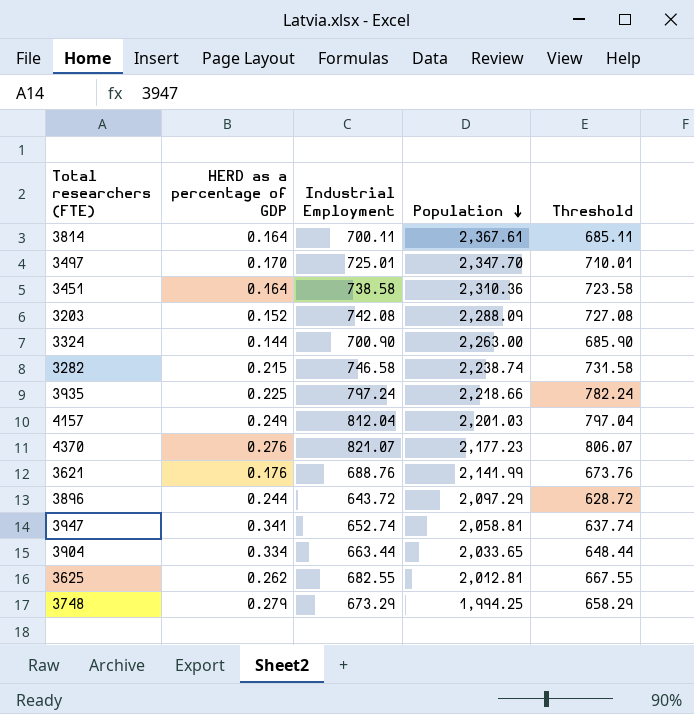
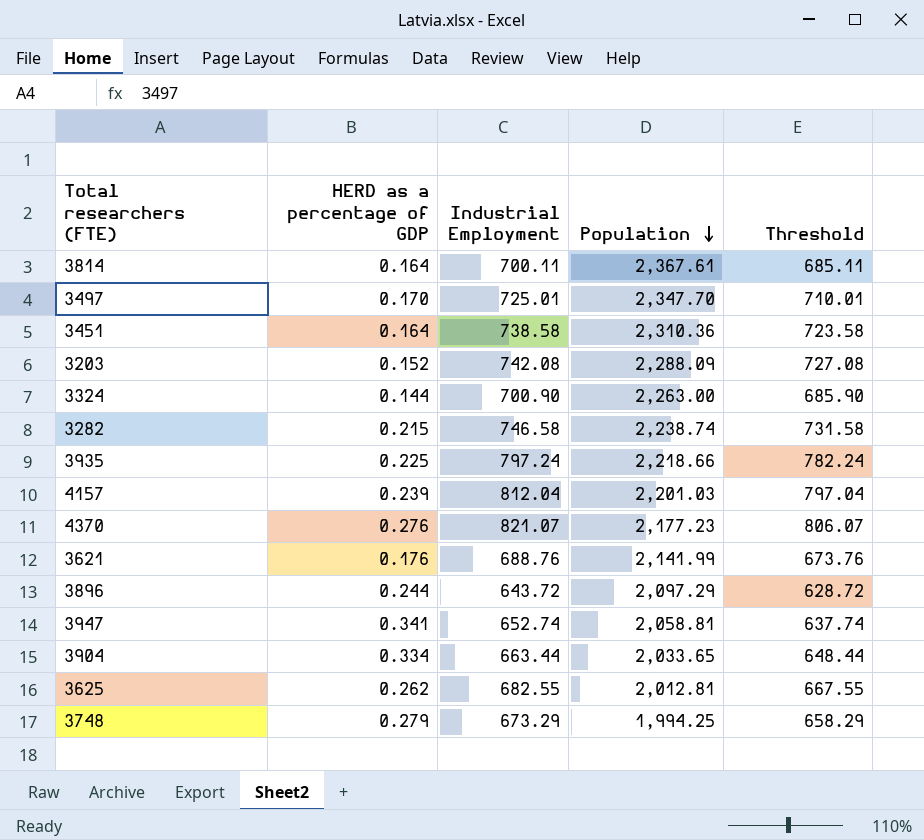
4157 | HERD as a percentage of GDP: 0.249 -> 0.239

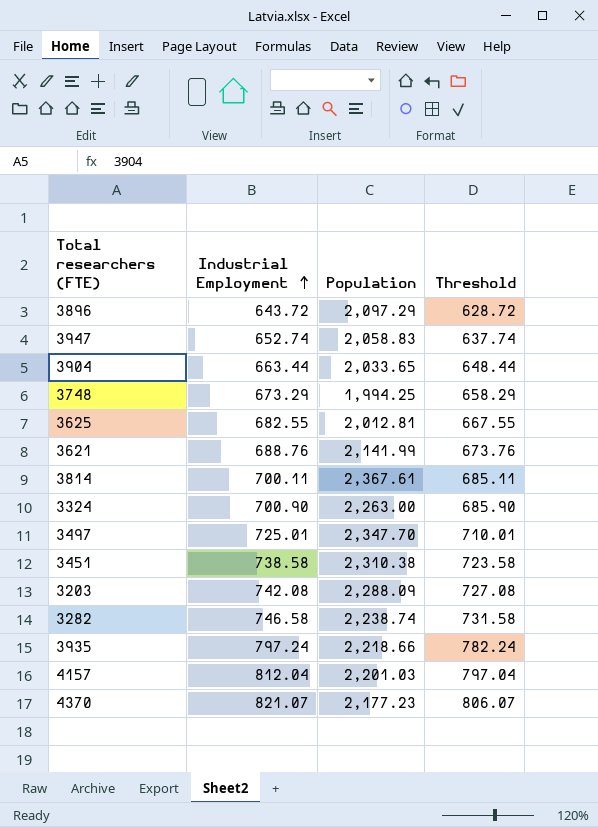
row order: Population descending -> Industrial Employment ascending
column HERD as a percentage of GDP | position: 2 -> none
3947 | Population: 2,058.81 -> 2,058.83
3451 | Population: 2,310.36 -> 2,310.38

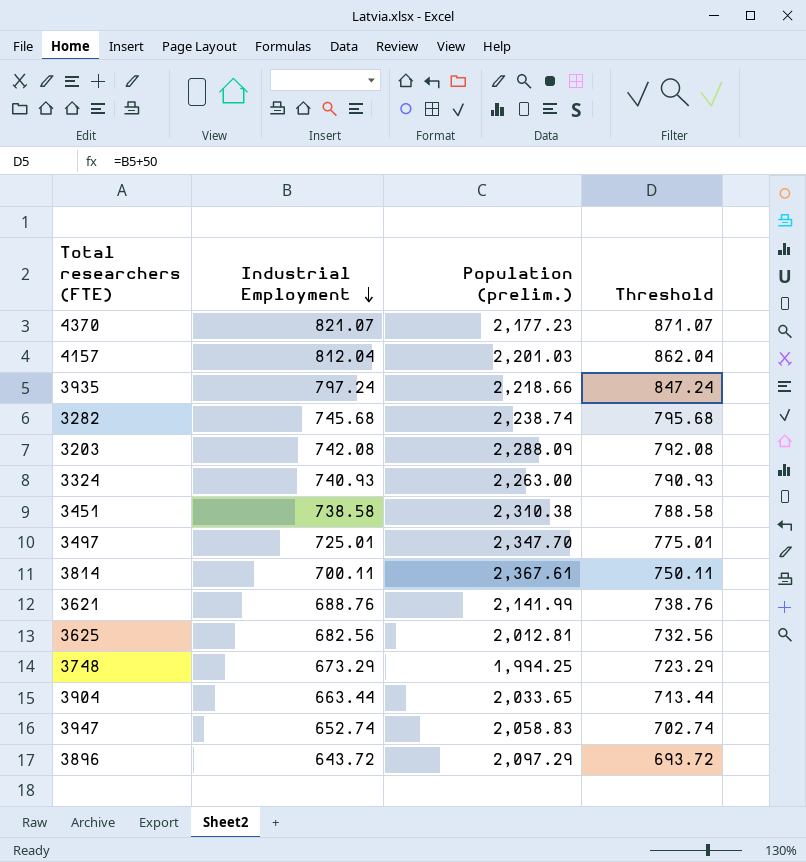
row order: Industrial Employment ascending -> Industrial Employment descending
column name: Population -> Population (prelim.)
column Threshold | formula: [Industrial Employment] - 15 -> [Industrial Employment] + 50
3282 | Industrial Employment: 746.58 -> 745.68
3324 | Industrial Employment: 700.90 -> 740.93
3625 | Industrial Employment: 682.55 -> 682.56

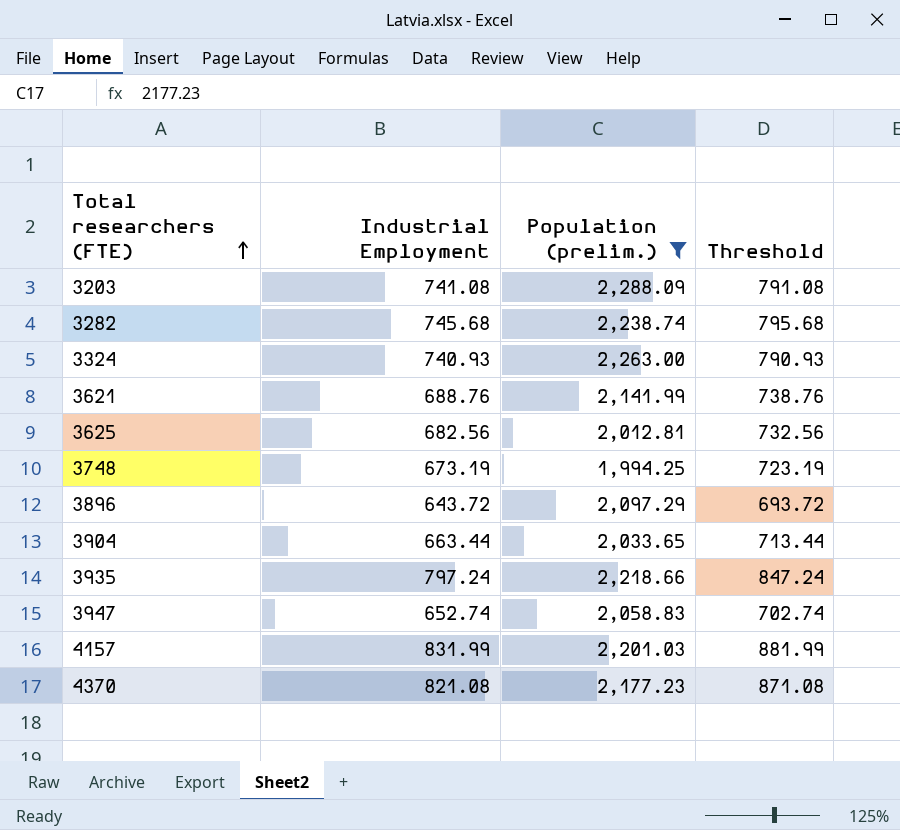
filter: none -> Population (prelim.) <= 2,288.09
row order: Industrial Employment descending -> Total researchers (FTE) ascending
3203 | Industrial Employment: 742.08 -> 741.08
3203 | Threshold: 792.08 -> 791.08
3748 | Industrial Employment: 673.29 -> 673.19
3748 | Threshold: 723.29 -> 723.19
4157 | Industrial Employment: 812.04 -> 831.99
4157 | Threshold: 862.04 -> 881.99
4370 | Industrial Employment: 821.07 -> 821.08
4370 | Threshold: 871.07 -> 871.08

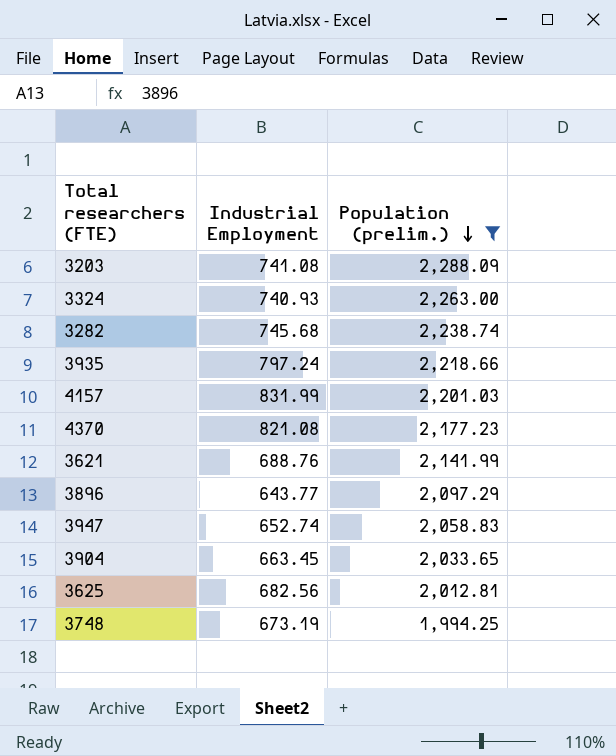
row order: Total researchers (FTE) ascending -> Population (prelim.) descending
column Threshold | formula: [Industrial Employment] + 50 -> none
3896 | Industrial Employment: 643.72 -> 643.77
3904 | Industrial Employment: 663.44 -> 663.45

